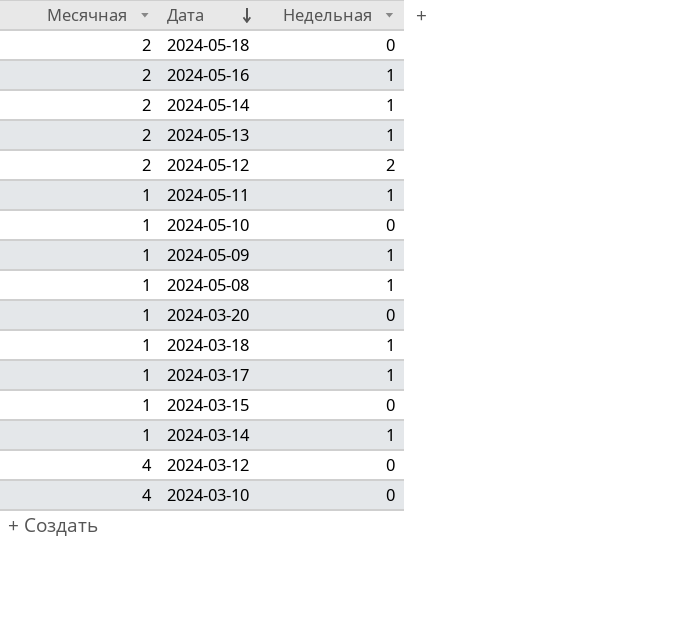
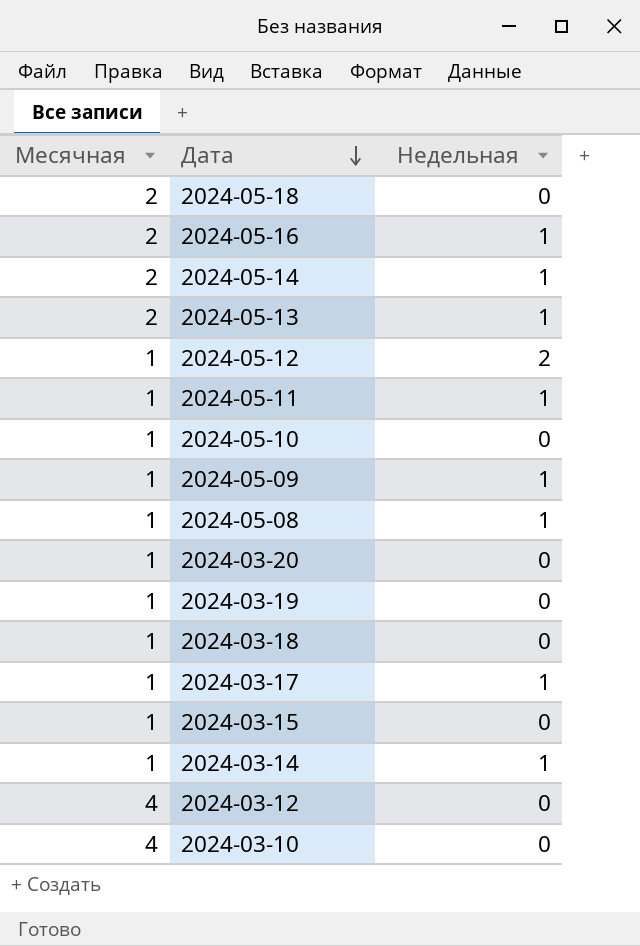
2024-05-12 | Месячная: 2 -> 1
row 2024-03-19: none -> 1 | 0
2024-03-18 | Недельная: 1 -> 0

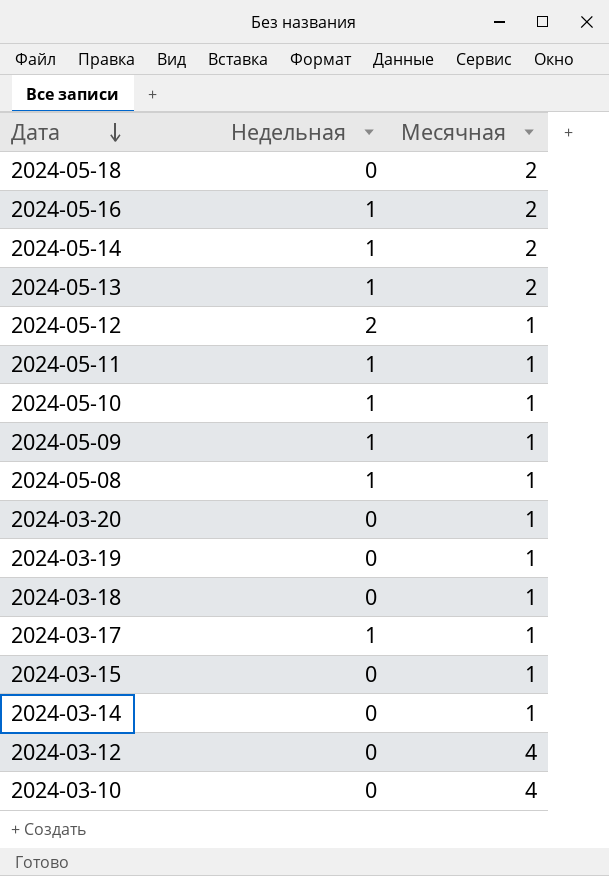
column Месячная | position: 1 -> 3
2024-05-10 | Недельная: 0 -> 1
2024-03-14 | Недельная: 1 -> 0

